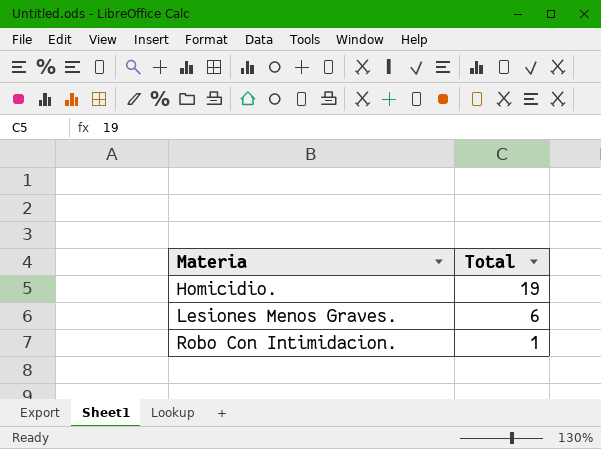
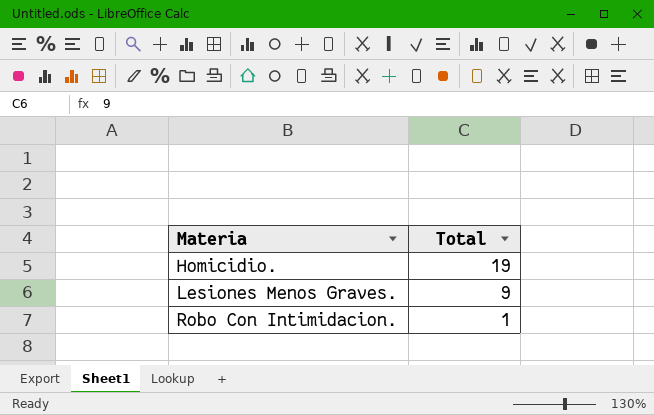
Lesiones Menos Graves. | Total: 6 -> 9

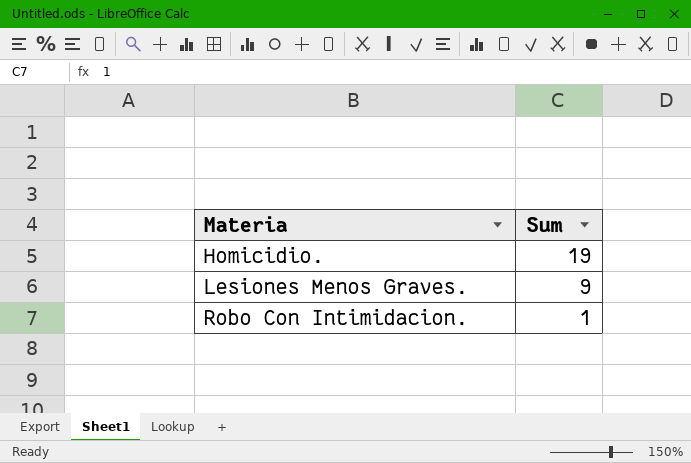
column name: Total -> Sum

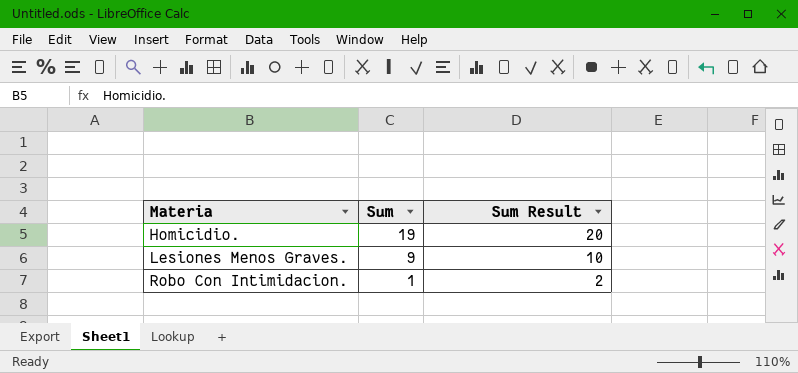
column Sum Result | formula: none -> [Sum] + 1

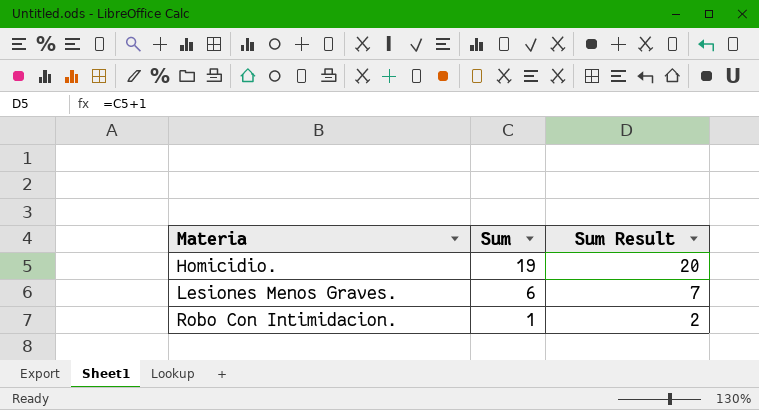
Lesiones Menos Graves. | Sum: 9 -> 6
Lesiones Menos Graves. | Sum Result: 10 -> 7

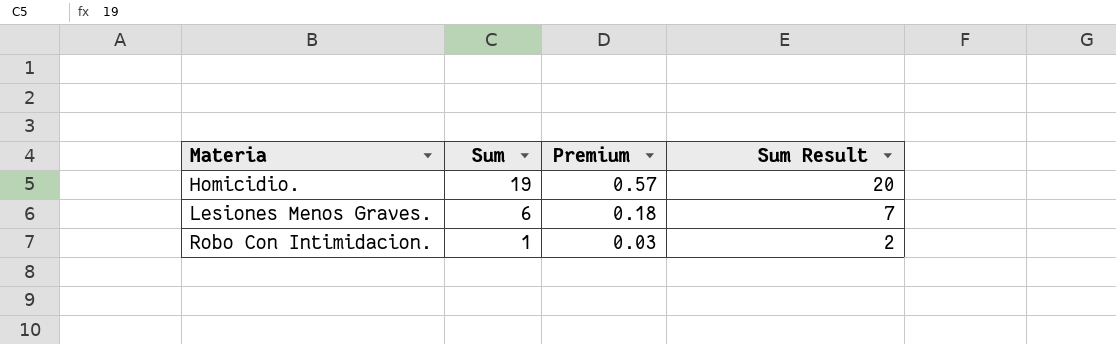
column Premium | formula: none -> [Sum] * 0.03

